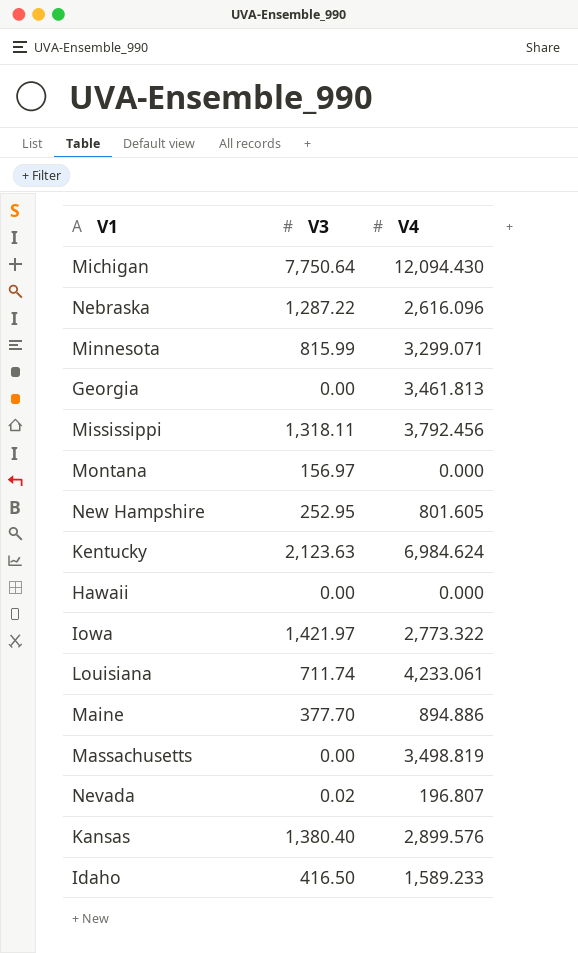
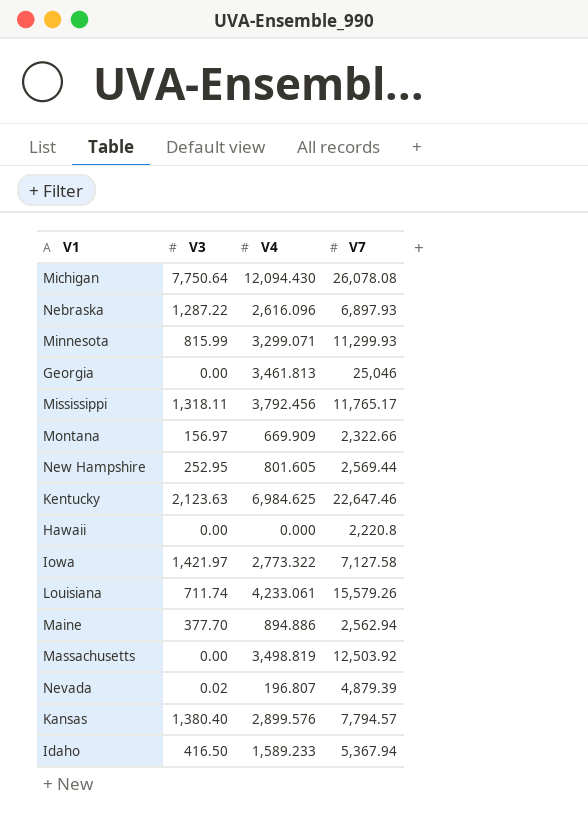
column V7 | position: none -> 4
Montana | V4: 0.000 -> 669.909
Kentucky | V4: 6,984.624 -> 6,984.625

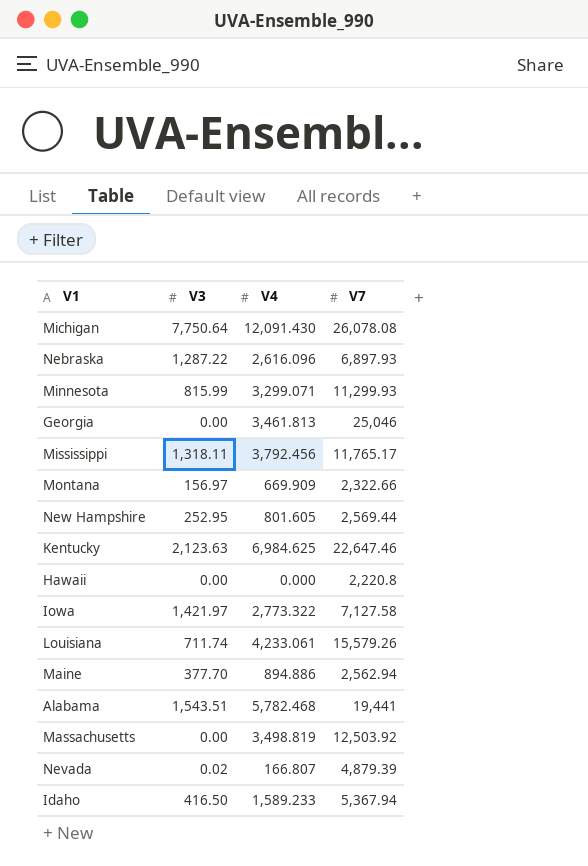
row Kansas: 1,380.40 | 2,899.576 | 7,794.57 -> none
Michigan | V4: 12,094.430 -> 12,091.430
row Alabama: none -> 1,543.51 | 5,782.468 | 19,441
Nevada | V4: 196.807 -> 166.807

